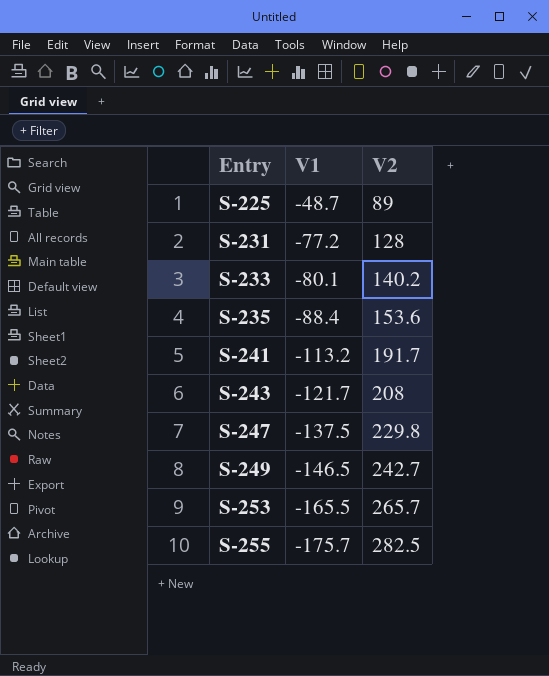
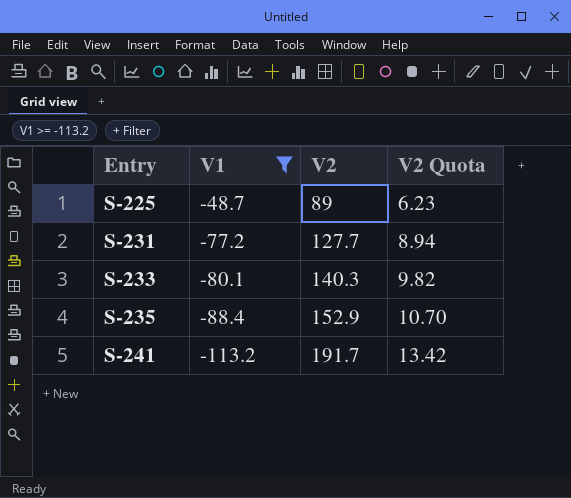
filter: none -> V1 >= -113.2
column V2 Quota | formula: none -> [V2] * 0.07
S-231 | V2: 128 -> 127.7
S-233 | V2: 140.2 -> 140.3
S-235 | V2: 153.6 -> 152.9

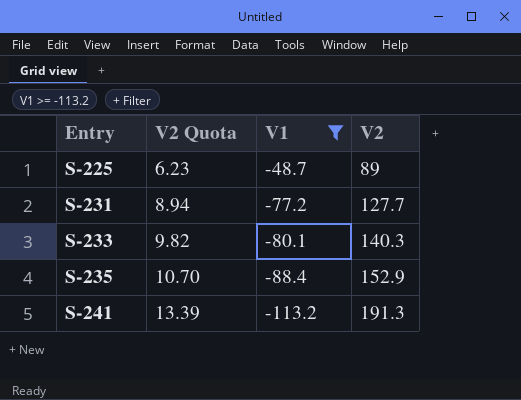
column V2 Quota | position: 4 -> 2
S-241 | V2 Quota: 13.42 -> 13.39
S-241 | V2: 191.7 -> 191.3

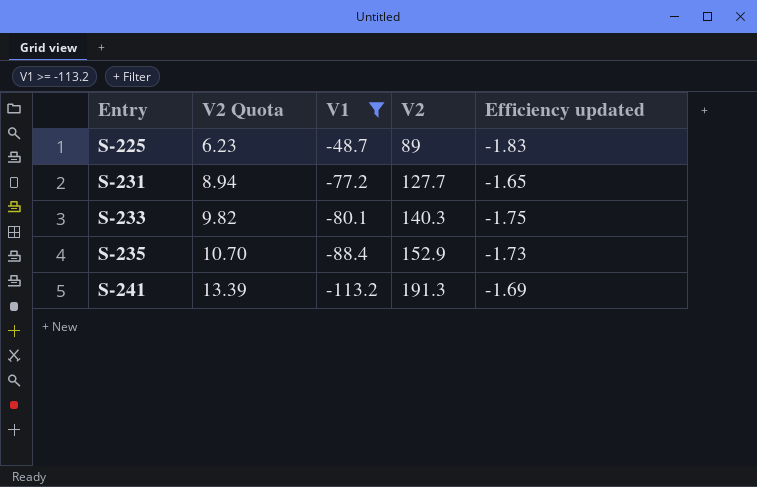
column Efficiency updated | formula: none -> [V2] / [V1]

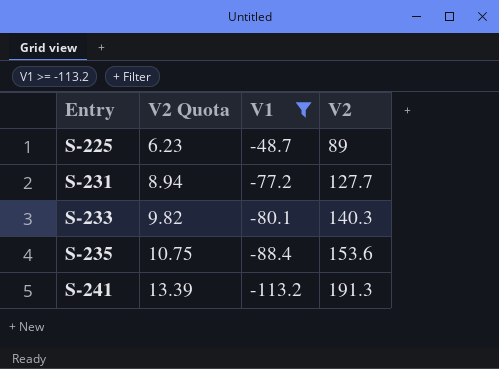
column Efficiency updated | formula: [V2] / [V1] -> none
S-235 | V2 Quota: 10.70 -> 10.75
S-235 | V2: 152.9 -> 153.6

